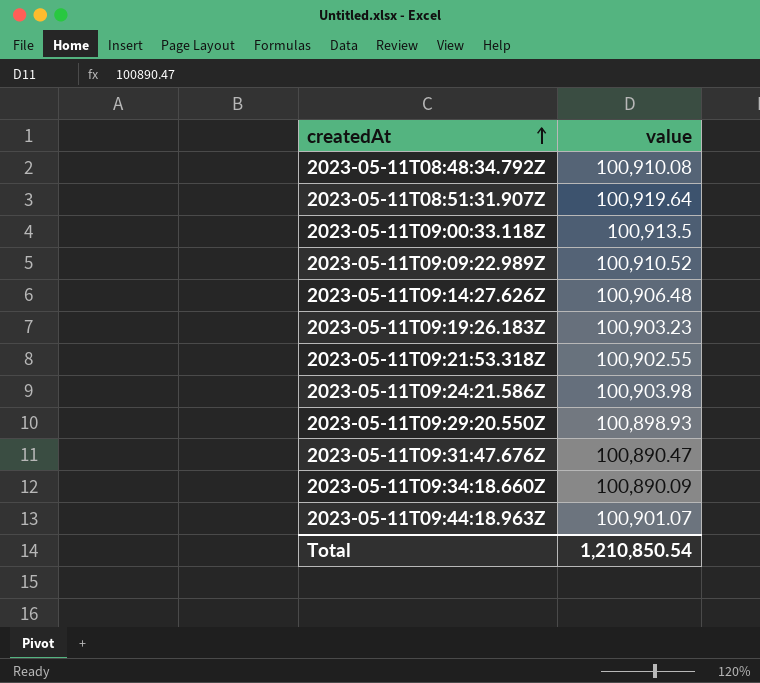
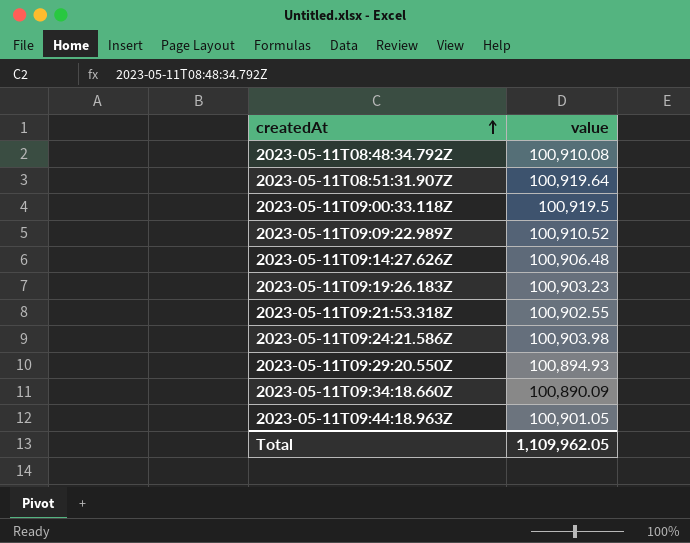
row 2023-05-11T09:31:47.676Z: 100,890.47 -> none
2023-05-11T09:00:33.118Z | value: 100,913.5 -> 100,919.5
2023-05-11T09:29:20.550Z | value: 100,898.93 -> 100,894.93
2023-05-11T09:44:18.963Z | value: 100,901.07 -> 100,901.05
Total | value: 1,210,850.54 -> 1,109,962.05

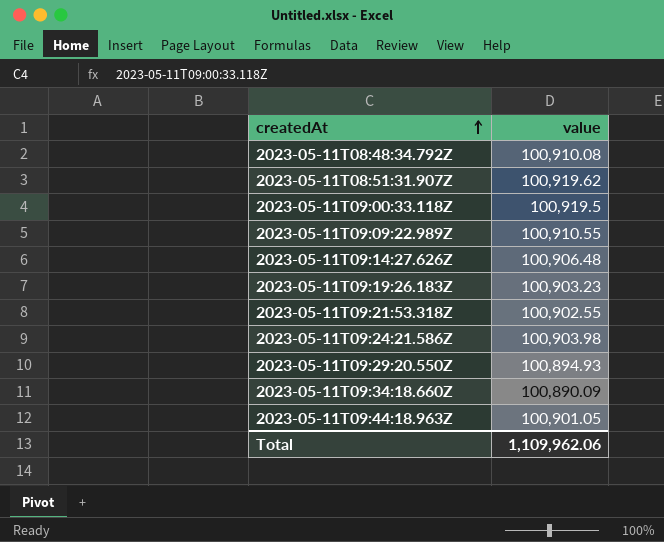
2023-05-11T08:51:31.907Z | value: 100,919.64 -> 100,919.62
2023-05-11T09:09:22.989Z | value: 100,910.52 -> 100,910.55
Total | value: 1,109,962.05 -> 1,109,962.06

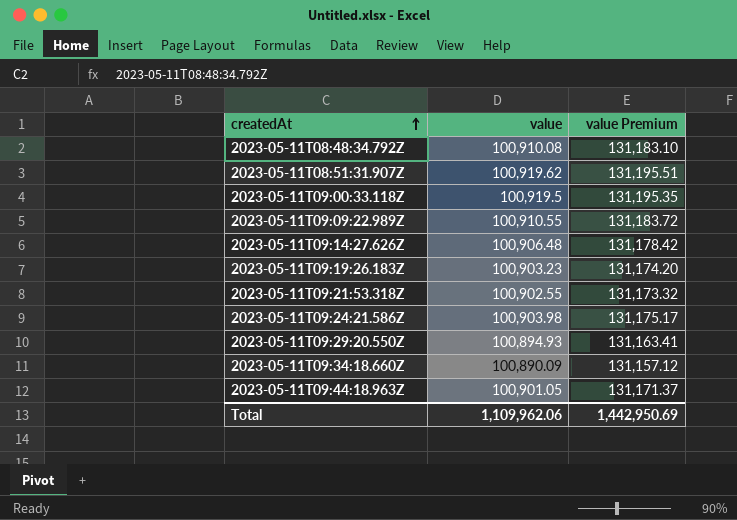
column value Premium | formula: none -> [value] * 1.3

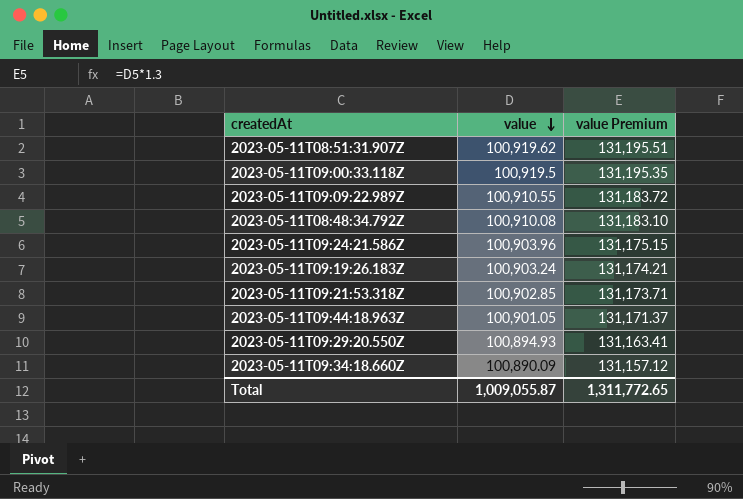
row order: createdAt ascending -> value descending
row 2023-05-11T09:14:27.626Z: 100,906.48 | 131,178.42 -> none
2023-05-11T09:24:21.586Z | value: 100,903.98 -> 100,903.96
2023-05-11T09:24:21.586Z | value Premium: 131,175.17 -> 131,175.15
2023-05-11T09:19:26.183Z | value: 100,903.23 -> 100,903.24
2023-05-11T09:19:26.183Z | value Premium: 131,174.20 -> 131,174.21
2023-05-11T09:21:53.318Z | value: 100,902.55 -> 100,902.85
2023-05-11T09:21:53.318Z | value Premium: 131,173.32 -> 131,173.71
Total | value: 1,109,962.06 -> 1,009,055.87
Total | value Premium: 1,442,950.69 -> 1,311,772.65

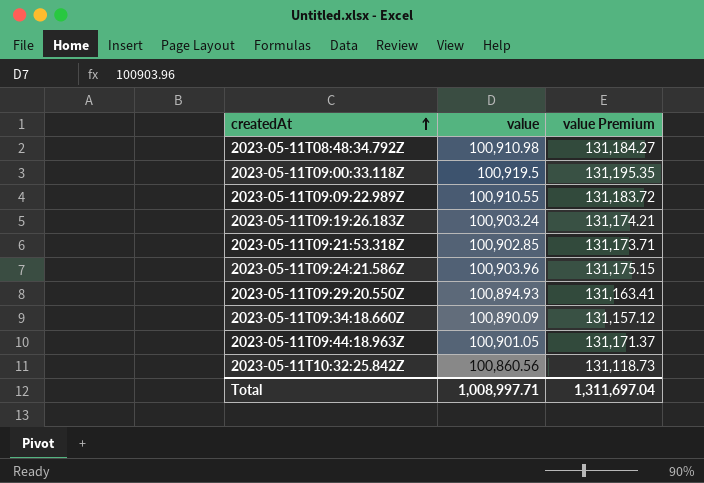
row order: value descending -> createdAt ascending
row 2023-05-11T08:51:31.907Z: 100,919.62 | 131,195.51 -> none
2023-05-11T08:48:34.792Z | value: 100,910.08 -> 100,910.98
2023-05-11T08:48:34.792Z | value Premium: 131,183.10 -> 131,184.27
row 2023-05-11T10:32:25.842Z: none -> 100,860.56 | 131,118.73
Total | value: 1,009,055.87 -> 1,008,997.71
Total | value Premium: 1,311,772.65 -> 1,311,697.04

